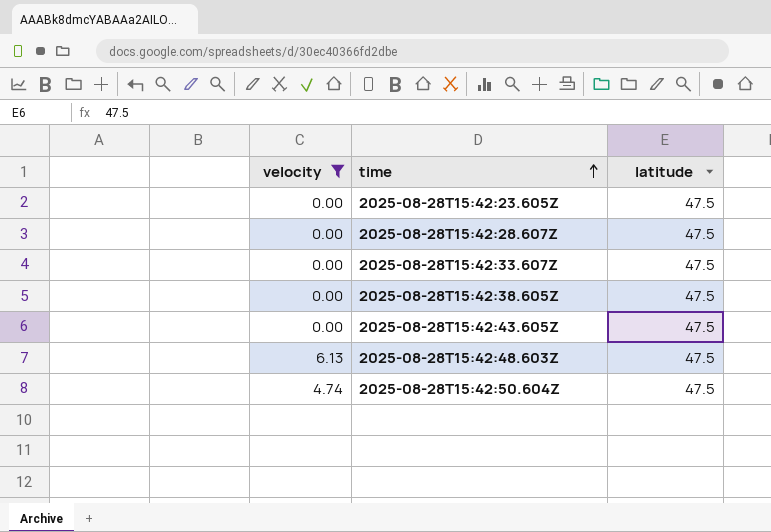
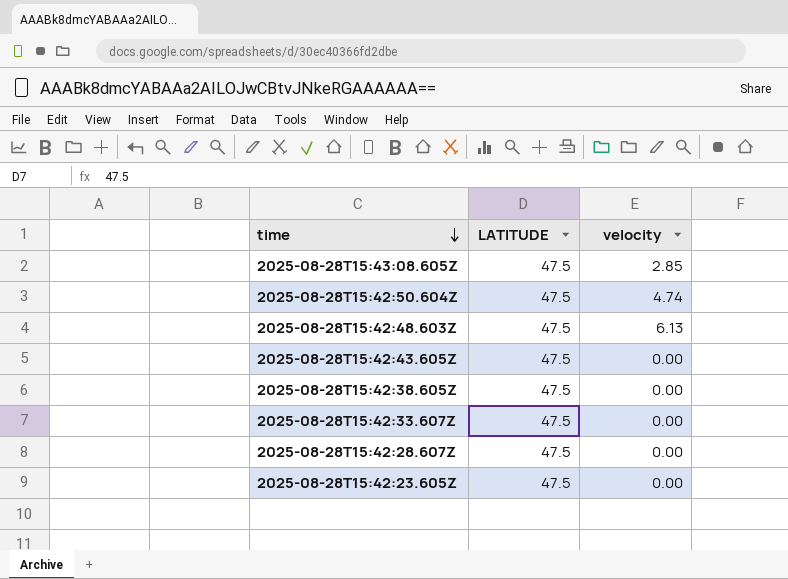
filter: velocity != 2.85 -> none
row order: time ascending -> time descending
column name: latitude -> LATITUDE
column velocity | position: 1 -> 3

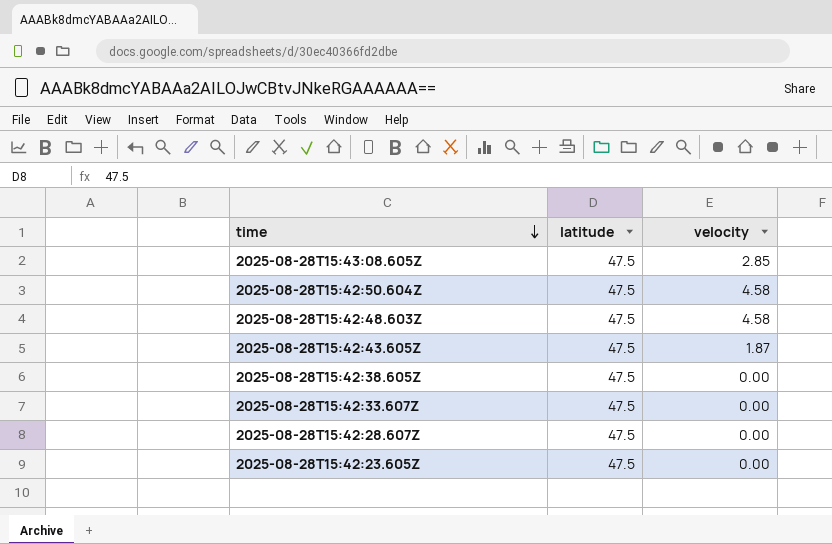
column name: LATITUDE -> latitude
2025-08-28T15:42:50.604Z | velocity: 4.74 -> 4.58
2025-08-28T15:42:48.603Z | velocity: 6.13 -> 4.58
2025-08-28T15:42:43.605Z | velocity: 0.00 -> 1.87

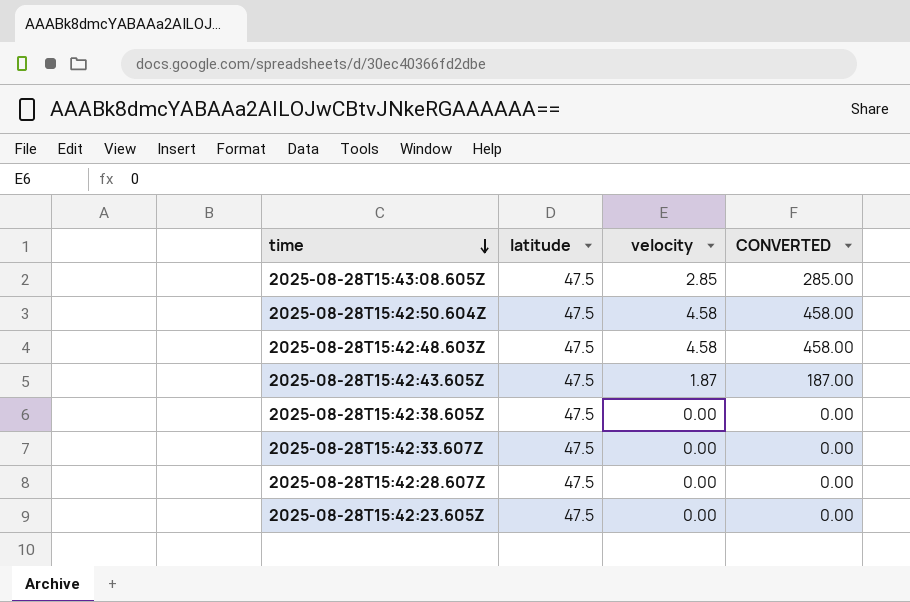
column CONVERTED | formula: none -> [velocity] * 100

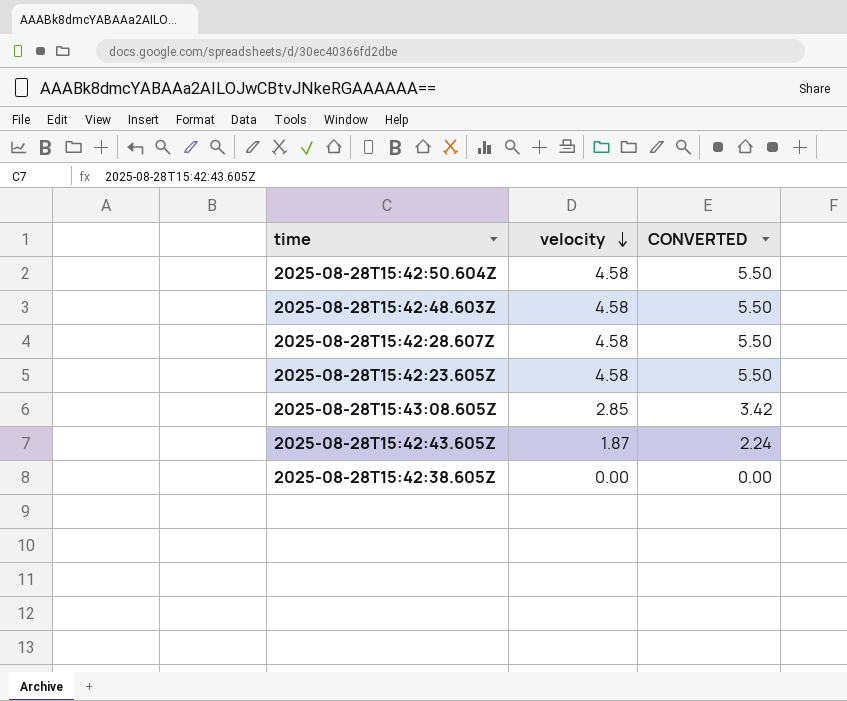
row order: time descending -> velocity descending
column latitude | position: 2 -> none
column CONVERTED | formula: [velocity] * 100 -> [velocity] * 1.2
row 2025-08-28T15:42:33.607Z: 47.5 | 0.00 | 0.00 -> none
2025-08-28T15:42:28.607Z | velocity: 0.00 -> 4.58
2025-08-28T15:42:23.605Z | velocity: 0.00 -> 4.58

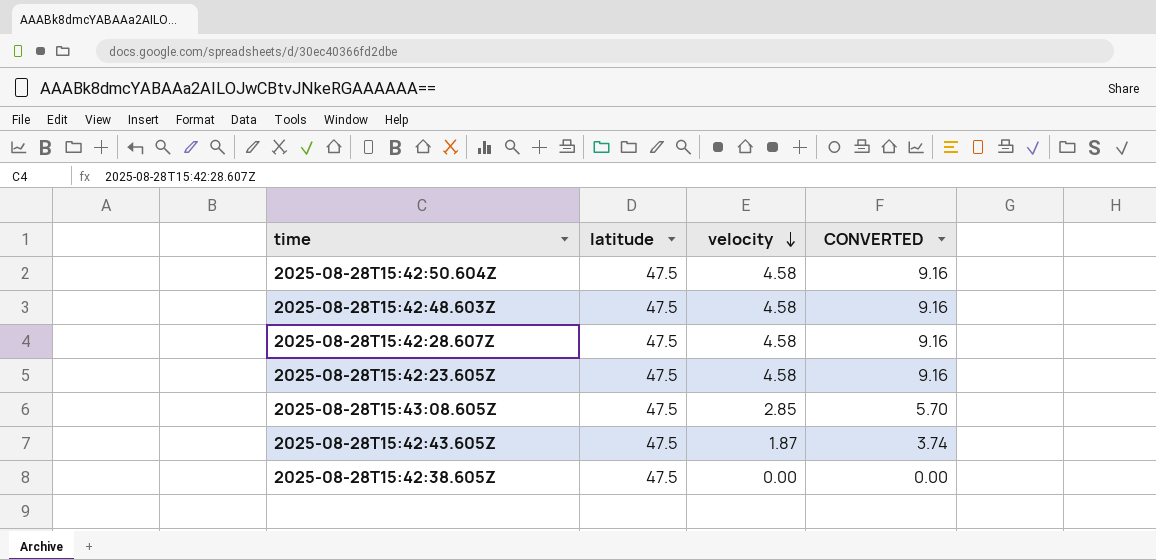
column latitude | position: none -> 2
column CONVERTED | formula: [velocity] * 1.2 -> [velocity] * 2

